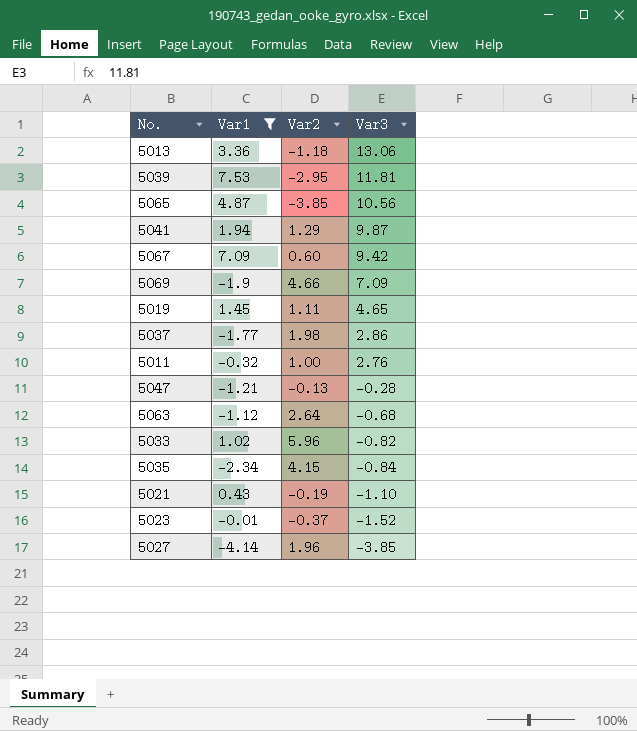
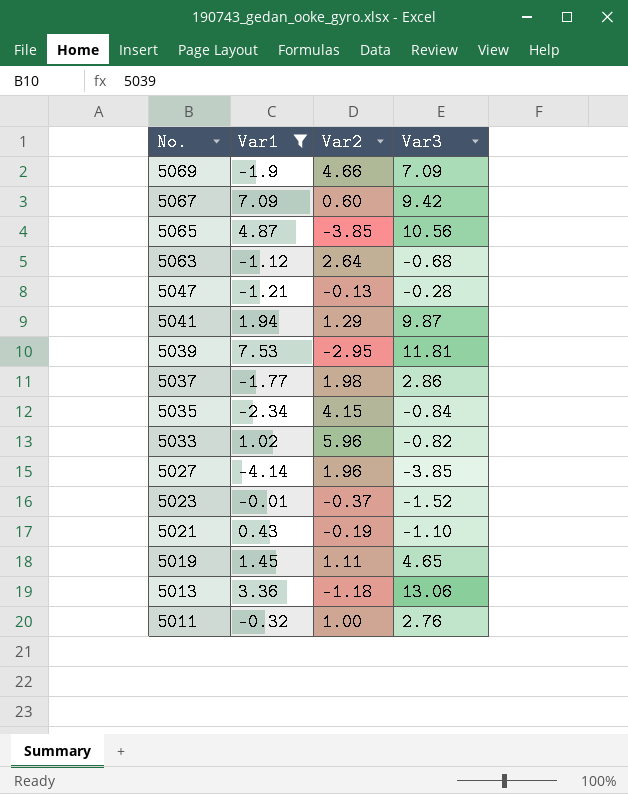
row order: Var3 descending -> No. descending

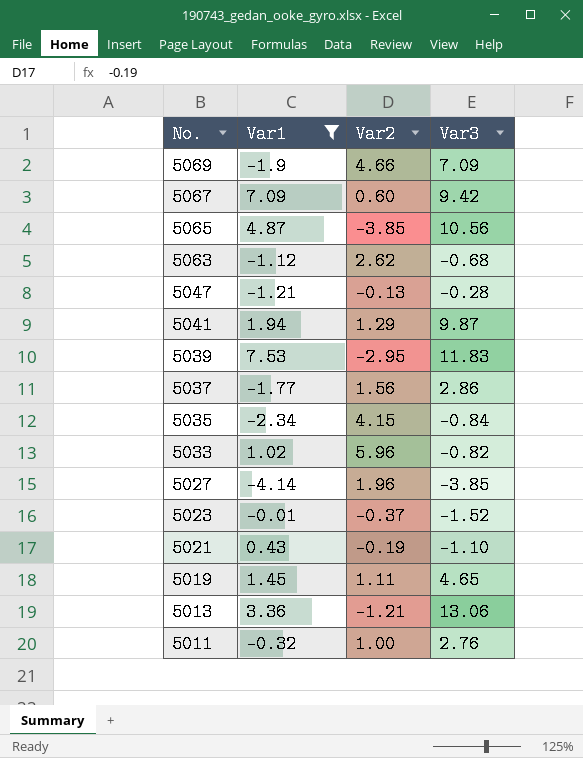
5063 | Var2: 2.64 -> 2.62
5039 | Var3: 11.81 -> 11.83
5037 | Var2: 1.98 -> 1.56
5013 | Var2: -1.18 -> -1.21

